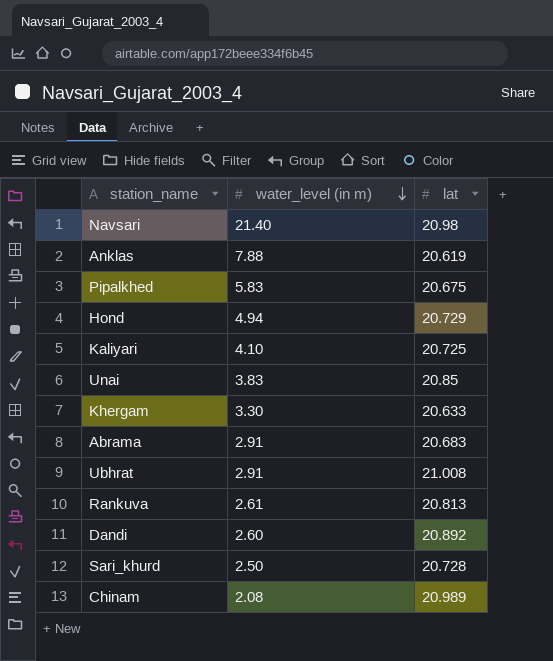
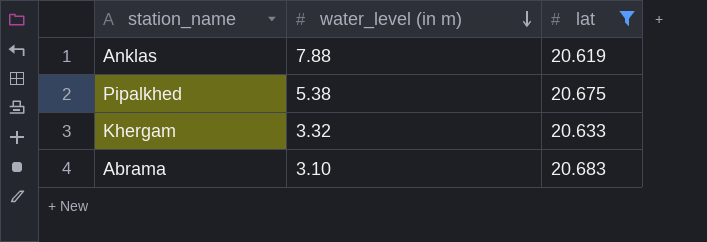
filter: none -> lat <= 20.683
Pipalkhed | water_level (in m): 5.83 -> 5.38
Khergam | water_level (in m): 3.30 -> 3.32
Abrama | water_level (in m): 2.91 -> 3.10

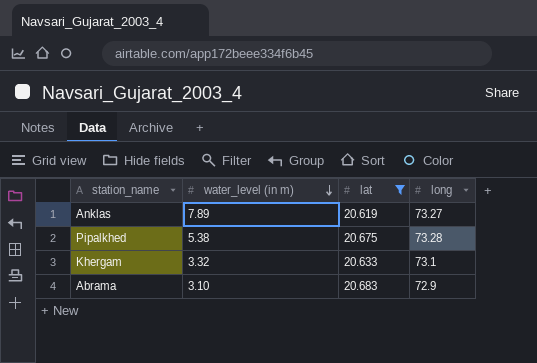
column long | position: none -> 4
Anklas | water_level (in m): 7.88 -> 7.89

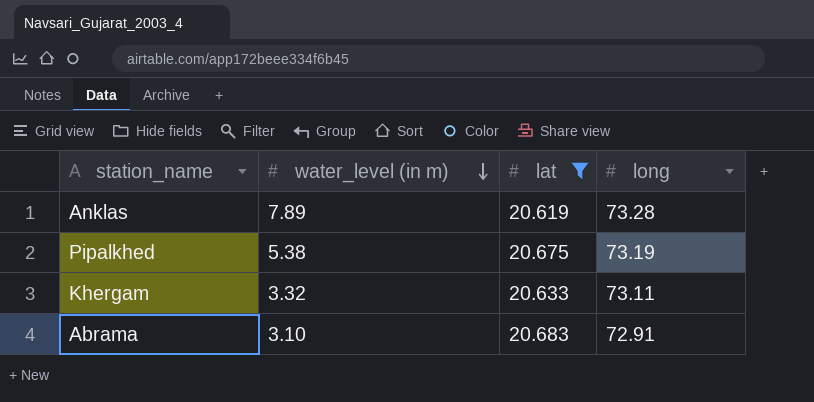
Anklas | long: 73.27 -> 73.28
Pipalkhed | long: 73.28 -> 73.19
Khergam | long: 73.1 -> 73.11
Abrama | long: 72.9 -> 72.91

